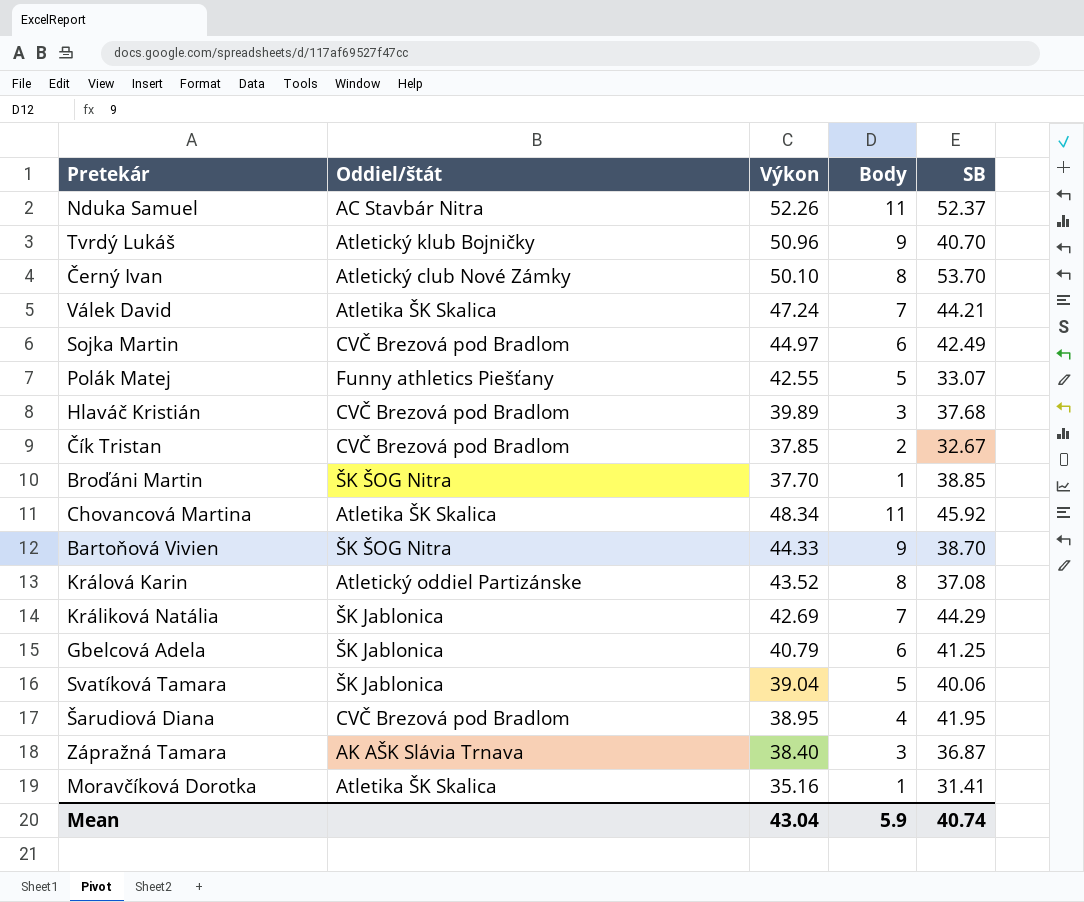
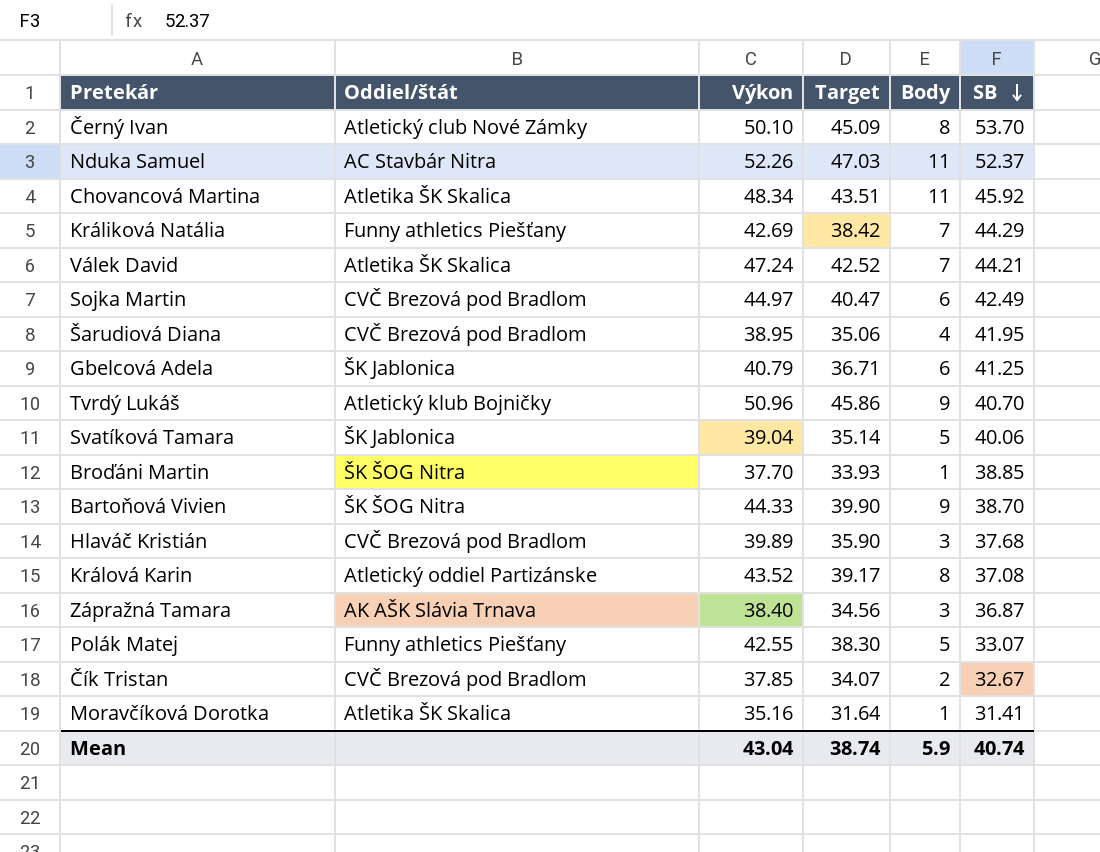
row order: none -> SB descending
column Target | formula: none -> [Výkon] * 0.9
Králiková Natália | Oddiel/štát: ŠK Jablonica -> Funny athletics Piešťany

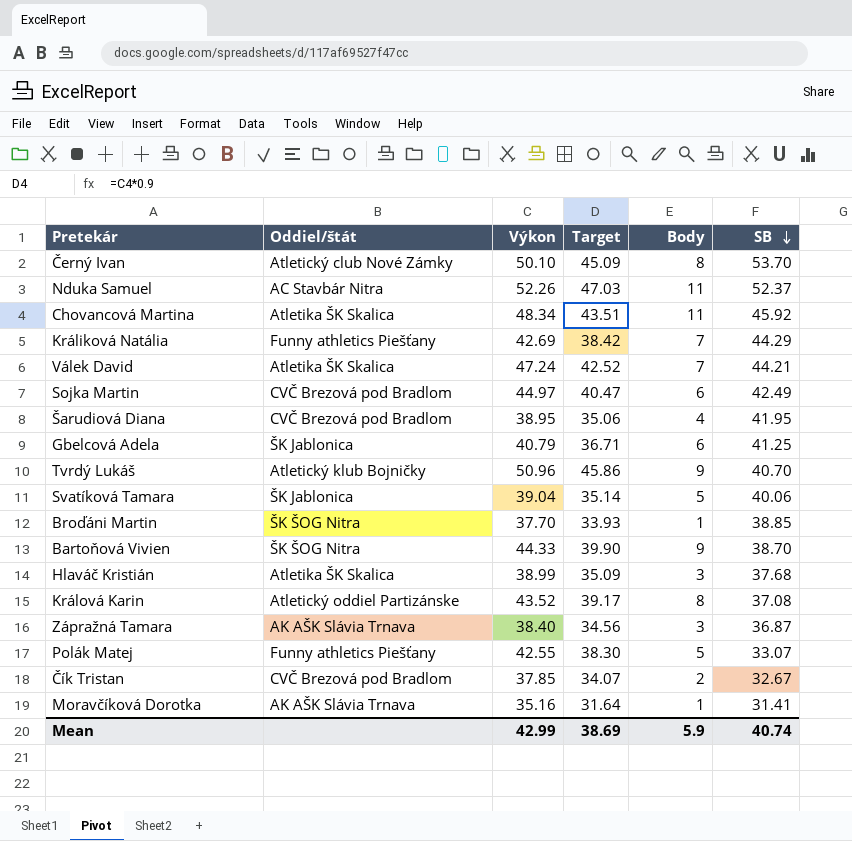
Hlaváč Kristián | Oddiel/štát: CVČ Brezová pod Bradlom -> Atletika ŠK Skalica
Hlaváč Kristián | Výkon: 39.89 -> 38.99
Hlaváč Kristián | Target: 35.90 -> 35.09
Moravčíková Dorotka | Oddiel/štát: Atletika ŠK Skalica -> AK AŠK Slávia Trnava
Mean | Výkon: 43.04 -> 42.99
Mean | Target: 38.74 -> 38.69

